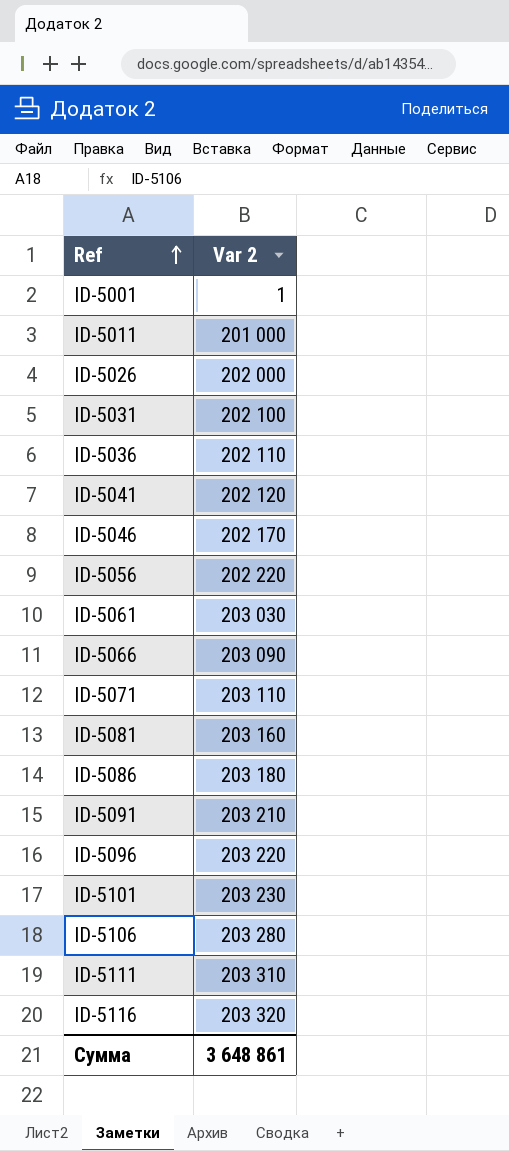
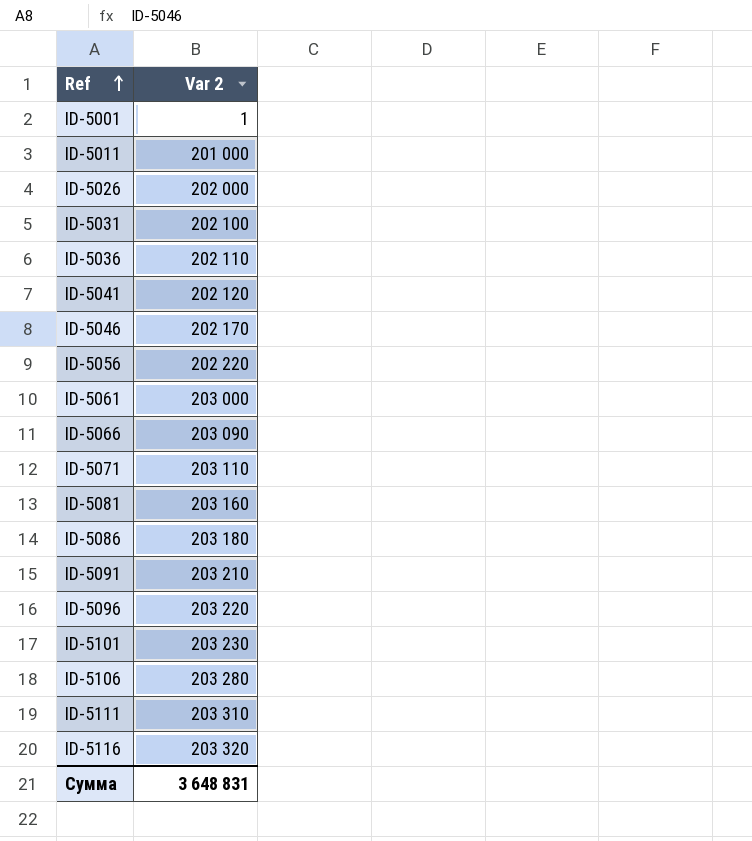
ID-5061 | Var 2: 203 030 -> 203 000
Сумма | Var 2: 3 648 861 -> 3 648 831

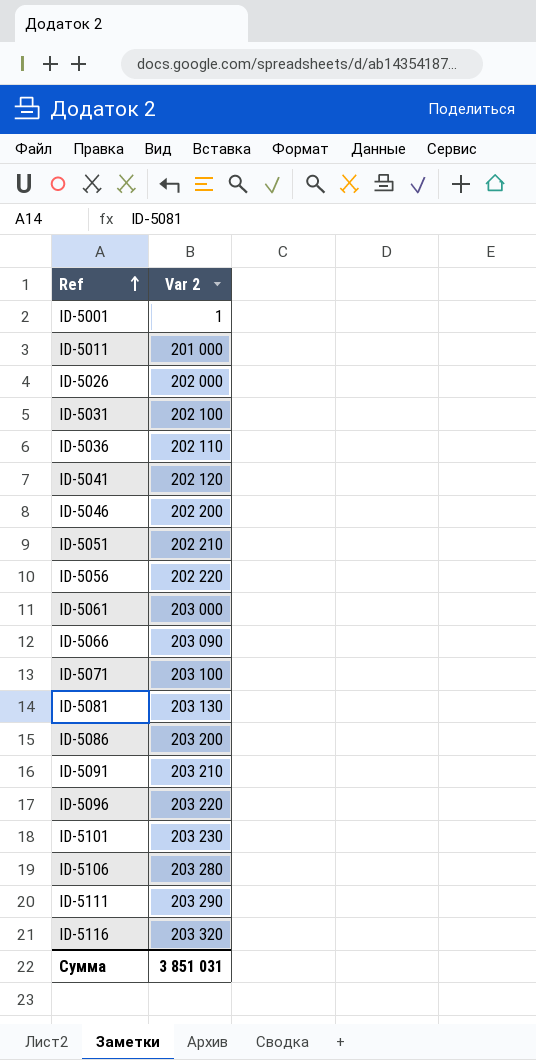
ID-5046 | Var 2: 202 170 -> 202 200
row ID-5051: none -> 202 210
ID-5071 | Var 2: 203 110 -> 203 100
ID-5081 | Var 2: 203 160 -> 203 130
ID-5086 | Var 2: 203 180 -> 203 200
ID-5111 | Var 2: 203 310 -> 203 290
Сумма | Var 2: 3 648 831 -> 3 851 031

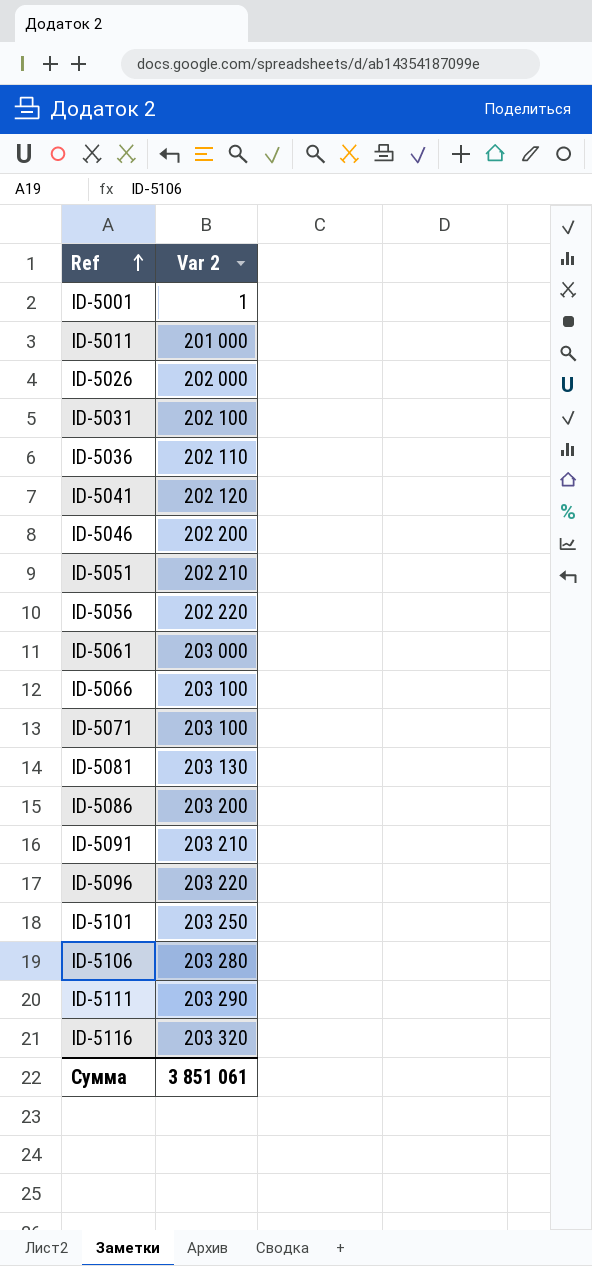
ID-5066 | Var 2: 203 090 -> 203 100
ID-5101 | Var 2: 203 230 -> 203 250
Сумма | Var 2: 3 851 031 -> 3 851 061

